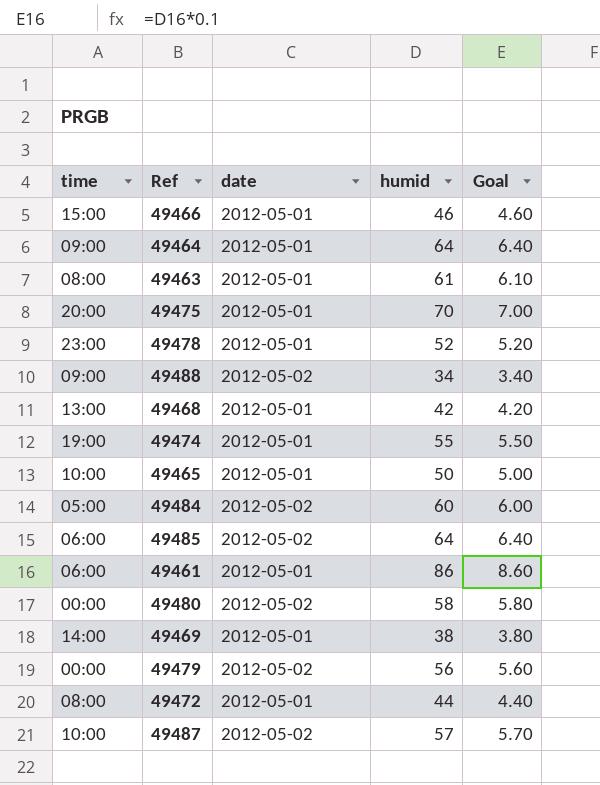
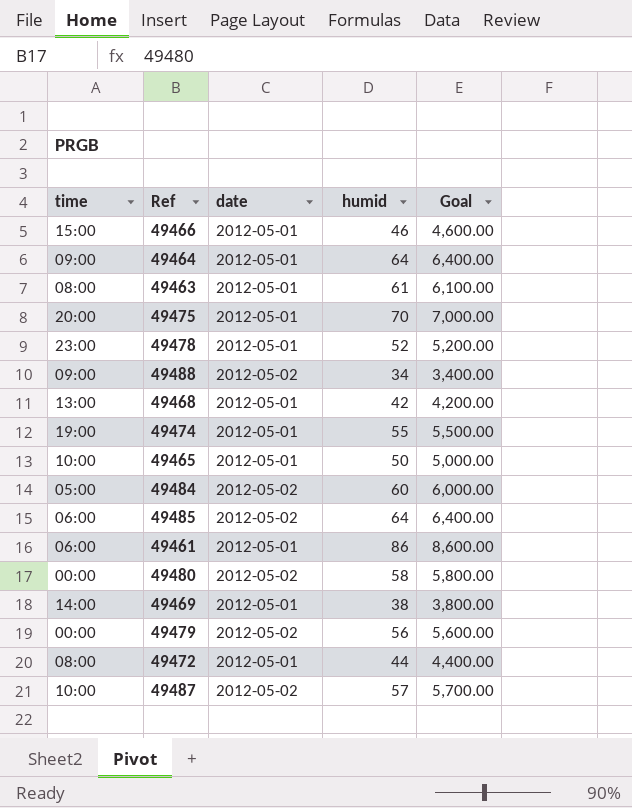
column Goal | formula: [humid] * 0.1 -> [humid] * 100

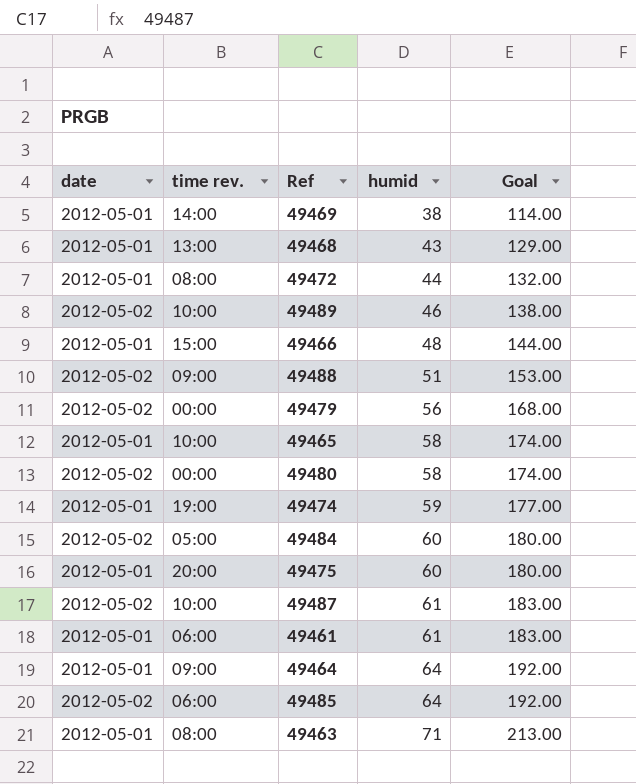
row order: none -> humid ascending
column date | position: 3 -> 1
column name: time -> time rev.
column Goal | formula: [humid] * 100 -> [humid] * 3
row 49478: 23:00 | 2012-05-01 | 52 | 5,200.00 -> none
49468 | humid: 42 -> 43
row 49489: none -> 2012-05-02 | 10:00 | 46 | 138.00
49466 | humid: 46 -> 48
49488 | humid: 34 -> 51
49465 | humid: 50 -> 58
49474 | humid: 55 -> 59
49475 | humid: 70 -> 60
49487 | humid: 57 -> 61
49461 | humid: 86 -> 61
49463 | humid: 61 -> 71

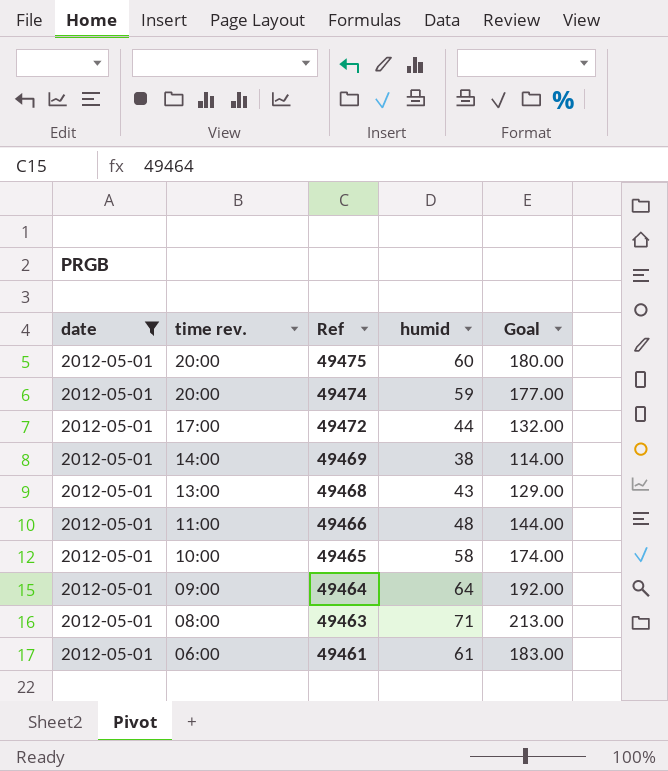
filter: none -> date = 2012-05-01
row order: humid ascending -> time rev. descending
49474 | time rev.: 19:00 -> 20:00
49472 | time rev.: 08:00 -> 17:00
49466 | time rev.: 15:00 -> 11:00

